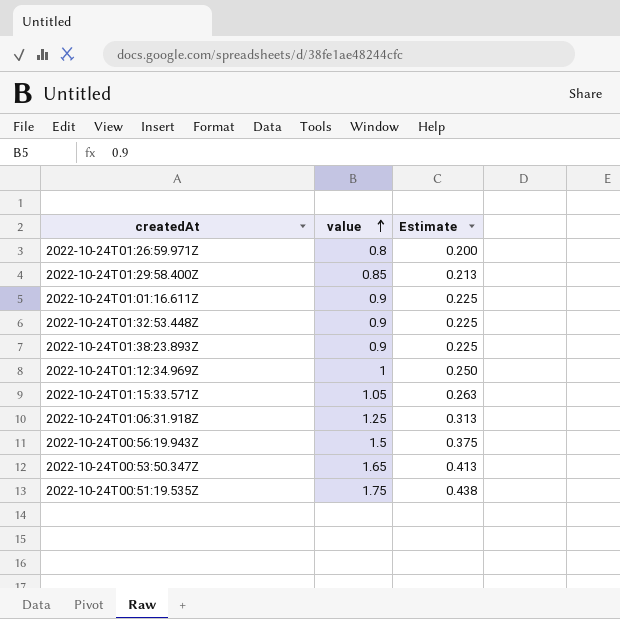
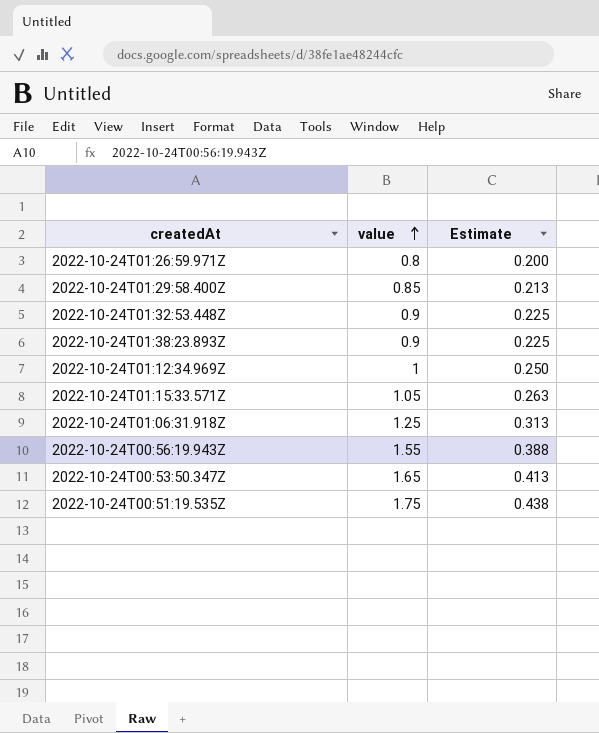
row 2022-10-24T01:01:16.611Z: 0.9 | 0.225 -> none
2022-10-24T00:56:19.943Z | value: 1.5 -> 1.55
2022-10-24T00:56:19.943Z | Estimate: 0.375 -> 0.388

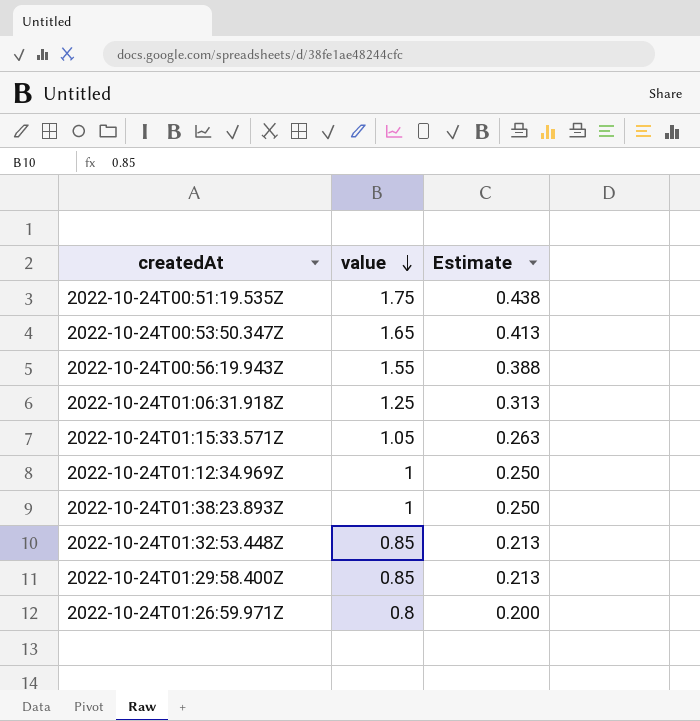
row order: value ascending -> value descending
2022-10-24T01:38:23.893Z | value: 0.9 -> 1
2022-10-24T01:38:23.893Z | Estimate: 0.225 -> 0.250
2022-10-24T01:32:53.448Z | value: 0.9 -> 0.85
2022-10-24T01:32:53.448Z | Estimate: 0.225 -> 0.213

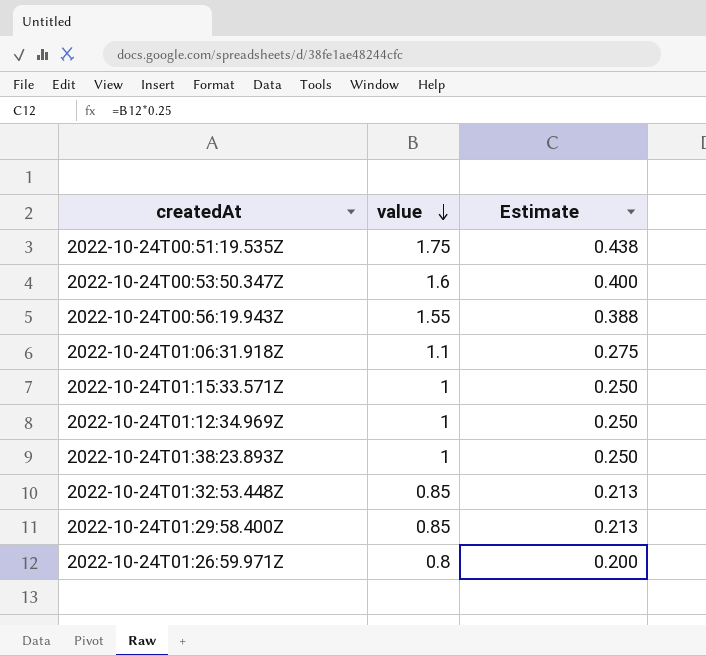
2022-10-24T00:53:50.347Z | value: 1.65 -> 1.6
2022-10-24T00:53:50.347Z | Estimate: 0.413 -> 0.400
2022-10-24T01:06:31.918Z | value: 1.25 -> 1.1
2022-10-24T01:06:31.918Z | Estimate: 0.313 -> 0.275
2022-10-24T01:15:33.571Z | value: 1.05 -> 1
2022-10-24T01:15:33.571Z | Estimate: 0.263 -> 0.250

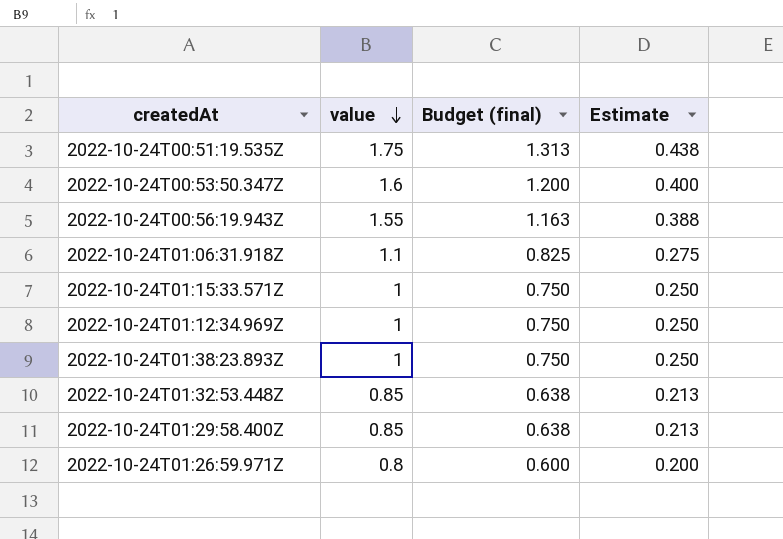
column Budget (final) | formula: none -> [value] * 0.75

